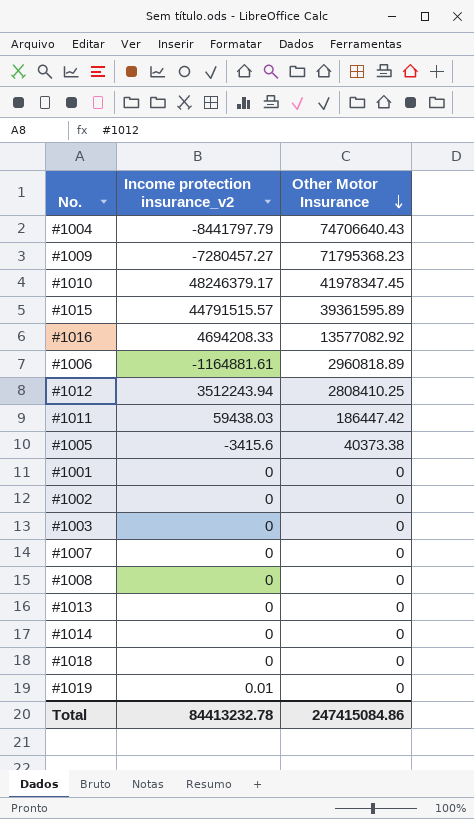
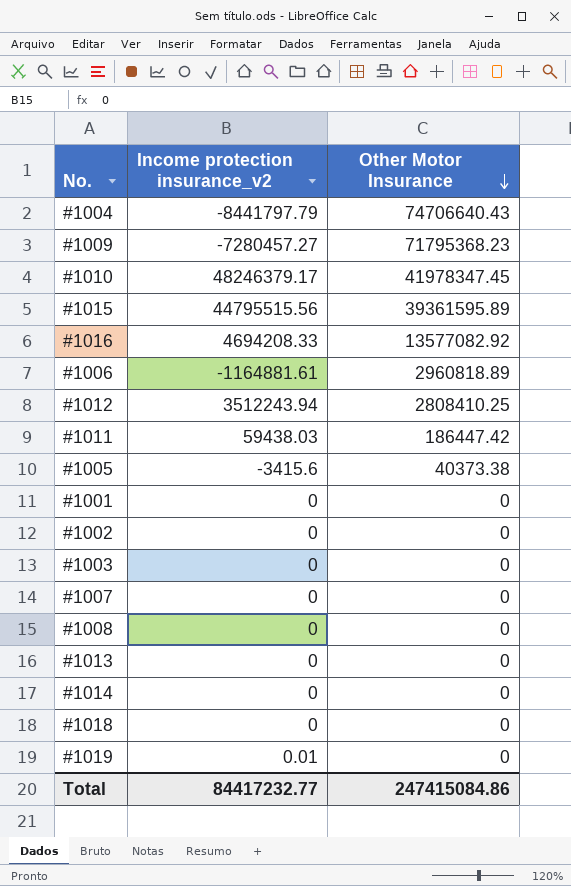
#1015 | Income protection insurance_v2: 44791515.57 -> 44795515.56
Total | Income protection insurance_v2: 84413232.78 -> 84417232.77

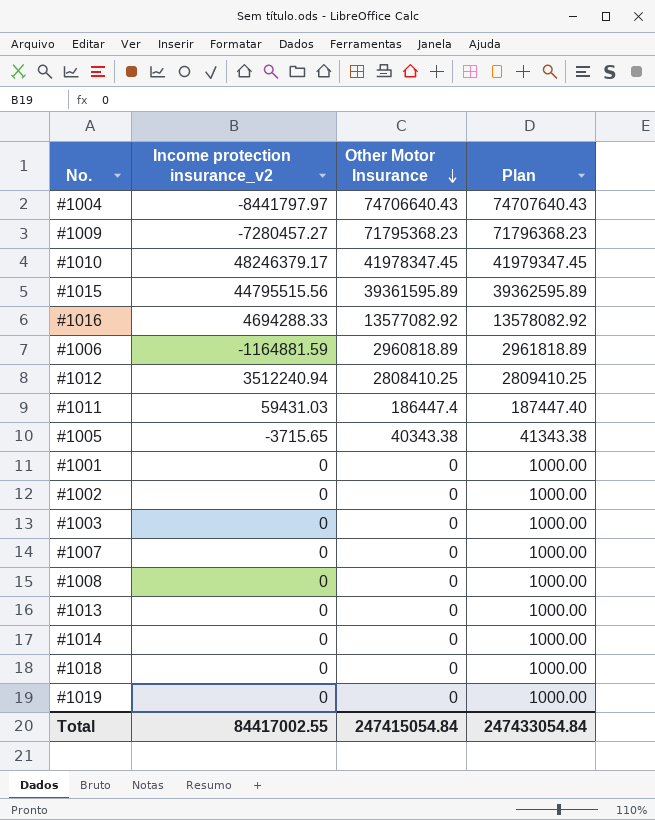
column Plan | formula: none -> [Other Motor Insurance] + 1000
#1004 | Income protection insurance_v2: -8441797.79 -> -8441797.97
#1016 | Income protection insurance_v2: 4694208.33 -> 4694288.33
#1006 | Income protection insurance_v2: -1164881.61 -> -1164881.59
#1012 | Income protection insurance_v2: 3512243.94 -> 3512240.94
#1011 | Income protection insurance_v2: 59438.03 -> 59431.03
#1011 | Other Motor Insurance: 186447.42 -> 186447.4
#1005 | Income protection insurance_v2: -3415.6 -> -3715.65
#1005 | Other Motor Insurance: 40373.38 -> 40343.38
#1019 | Income protection insurance_v2: 0.01 -> 0
Total | Income protection insurance_v2: 84417232.77 -> 84417002.55
Total | Other Motor Insurance: 247415084.86 -> 247415054.84

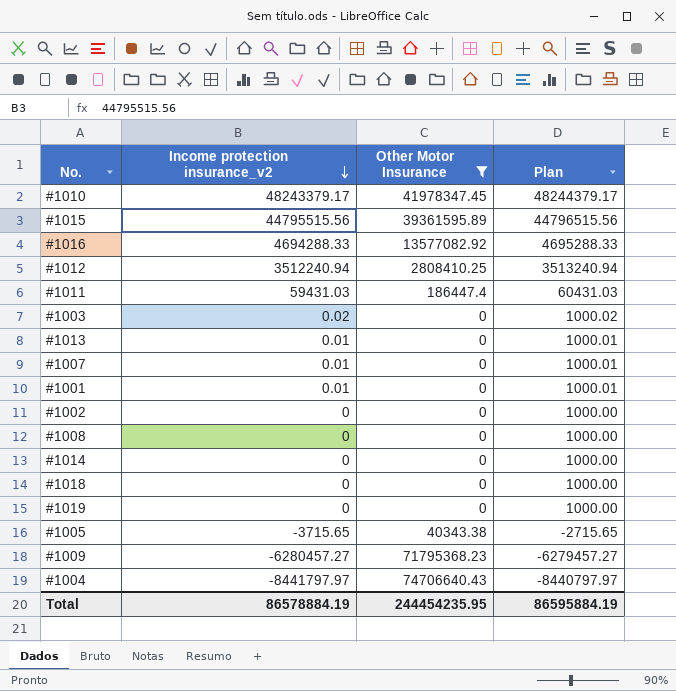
filter: none -> Other Motor Insurance != 2960818.89
row order: Other Motor Insurance descending -> Income protection insurance_v2 descending
column Plan | formula: [Other Motor Insurance] + 1000 -> [Income protection insurance_v2] + 1000
#1010 | Income protection insurance_v2: 48246379.17 -> 48243379.17
#1003 | Income protection insurance_v2: 0 -> 0.02
#1013 | Income protection insurance_v2: 0 -> 0.01
#1007 | Income protection insurance_v2: 0 -> 0.01
#1001 | Income protection insurance_v2: 0 -> 0.01
#1009 | Income protection insurance_v2: -7280457.27 -> -6280457.27
Total | Income protection insurance_v2: 84417002.55 -> 86578884.19
Total | Other Motor Insurance: 247415054.84 -> 244454235.95
Total | Plan: 247433054.84 -> 86595884.19

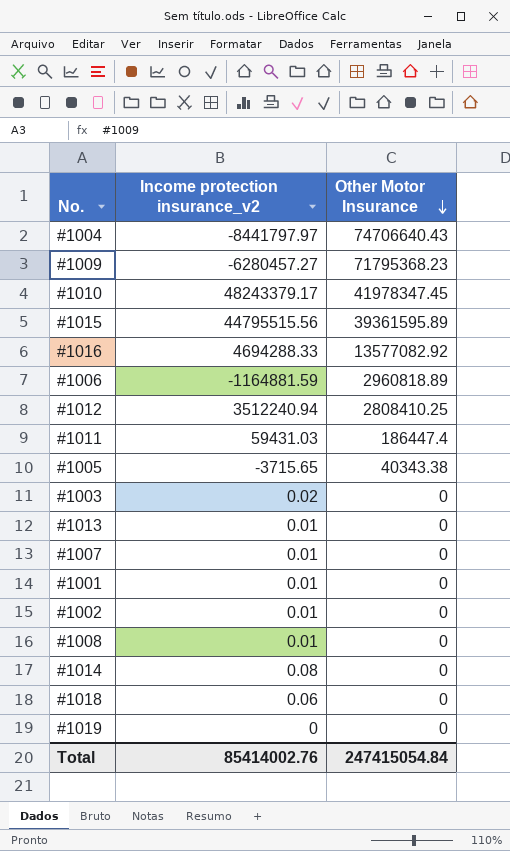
filter: Other Motor Insurance != 2960818.89 -> none
row order: Income protection insurance_v2 descending -> Other Motor Insurance descending
column Plan | formula: [Income protection insurance_v2] + 1000 -> none
#1002 | Income protection insurance_v2: 0 -> 0.01
#1008 | Income protection insurance_v2: 0 -> 0.01
#1014 | Income protection insurance_v2: 0 -> 0.08
#1018 | Income protection insurance_v2: 0 -> 0.06
Total | Income protection insurance_v2: 86578884.19 -> 85414002.76
Total | Other Motor Insurance: 244454235.95 -> 247415054.84

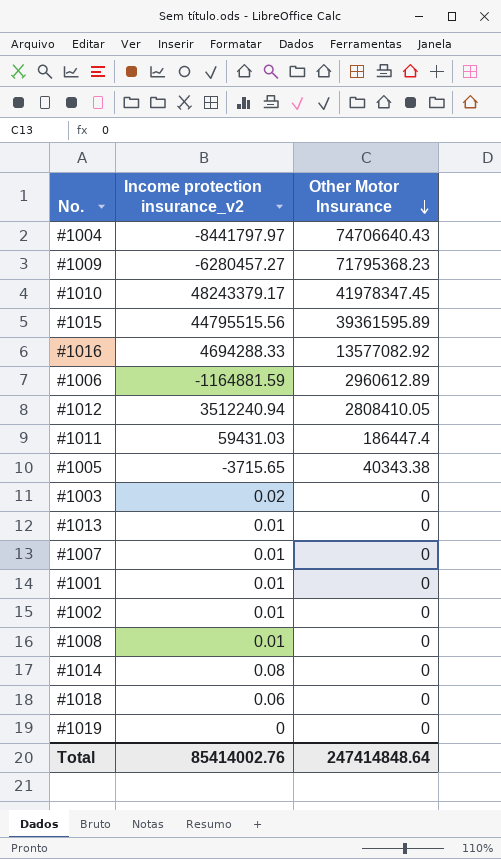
#1006 | Other Motor Insurance: 2960818.89 -> 2960612.89
#1012 | Other Motor Insurance: 2808410.25 -> 2808410.05
Total | Other Motor Insurance: 247415054.84 -> 247414848.64

